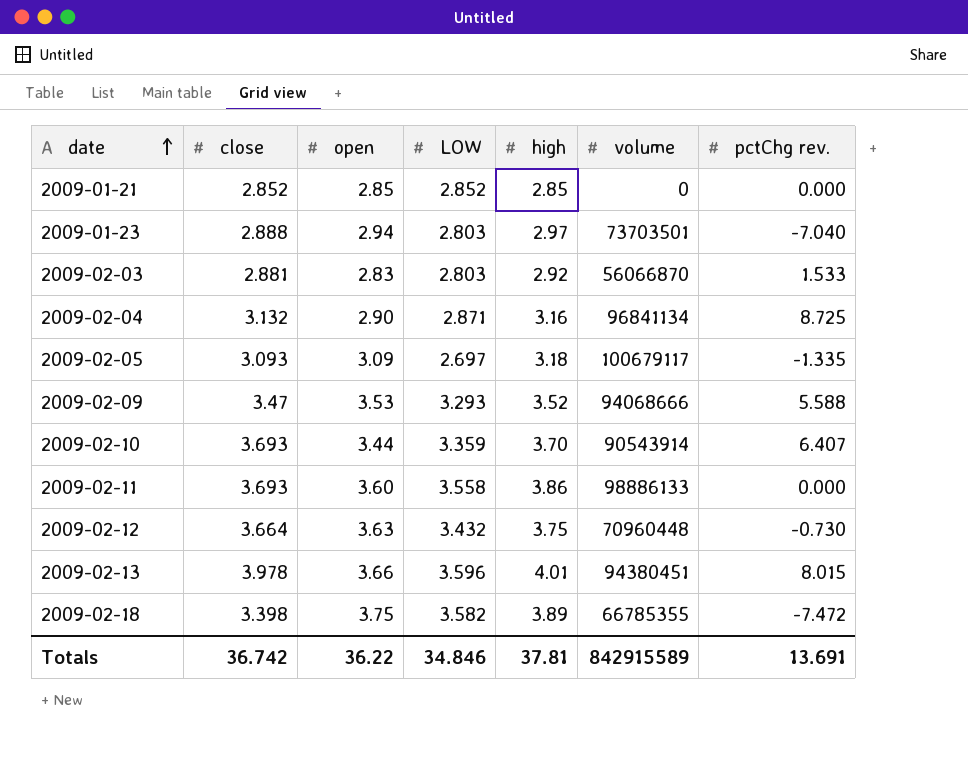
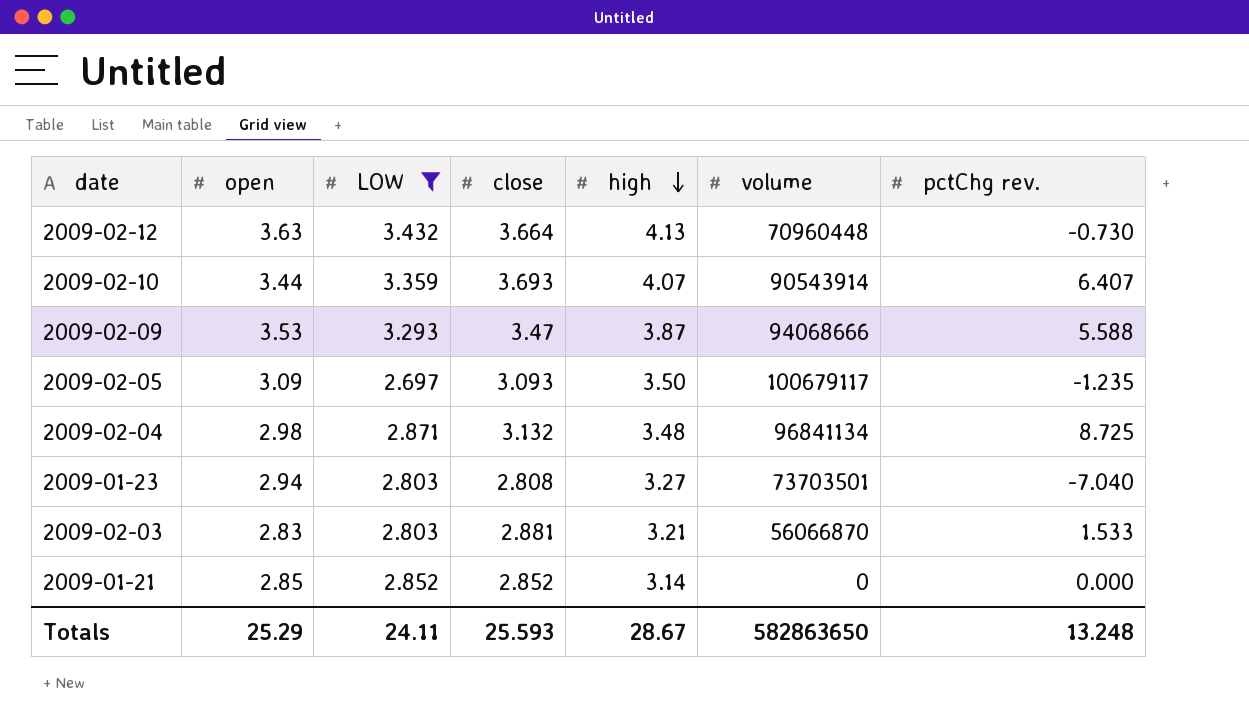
filter: none -> LOW <= 3.432
row order: date ascending -> high descending
column close | position: 2 -> 4
2009-02-12 | high: 3.75 -> 4.13
2009-02-10 | high: 3.70 -> 4.07
2009-02-09 | high: 3.52 -> 3.87
2009-02-05 | high: 3.18 -> 3.50
2009-02-05 | pctChg rev.: -1.335 -> -1.235
2009-02-04 | open: 2.90 -> 2.98
2009-02-04 | high: 3.16 -> 3.48
2009-01-23 | close: 2.888 -> 2.808
2009-01-23 | high: 2.97 -> 3.27
2009-02-03 | high: 2.92 -> 3.21
2009-01-21 | high: 2.85 -> 3.14
Totals | open: 36.22 -> 25.29
Totals | LOW: 34.846 -> 24.11
Totals | close: 36.742 -> 25.593
Totals | high: 37.81 -> 28.67
Totals | volume: 842915589 -> 582863650
Totals | pctChg rev.: 13.691 -> 13.248

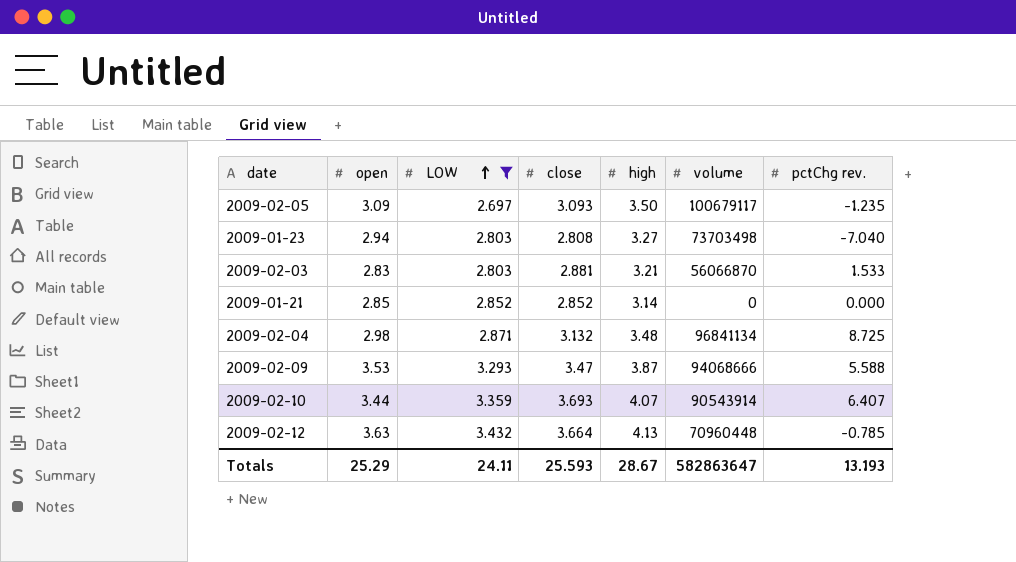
row order: high descending -> LOW ascending
2009-01-23 | volume: 73703501 -> 73703498
2009-02-12 | pctChg rev.: -0.730 -> -0.785
Totals | volume: 582863650 -> 582863647
Totals | pctChg rev.: 13.248 -> 13.193

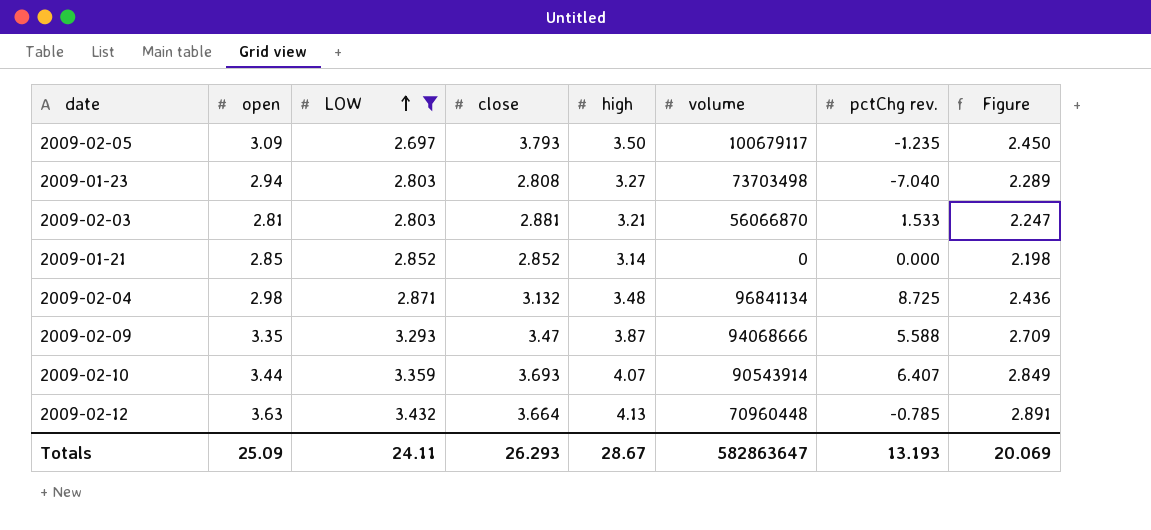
column Figure | formula: none -> [high] * 0.7
2009-02-05 | close: 3.093 -> 3.793
2009-02-03 | open: 2.83 -> 2.81
2009-02-09 | open: 3.53 -> 3.35
Totals | open: 25.29 -> 25.09
Totals | close: 25.593 -> 26.293

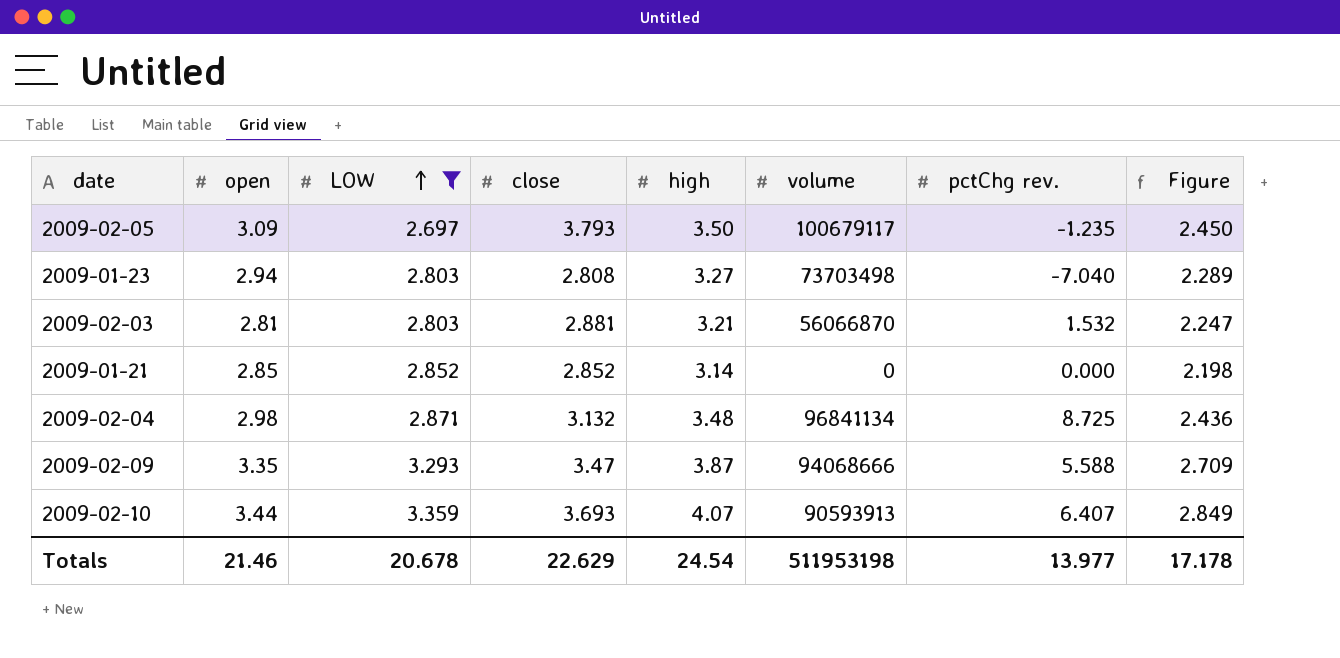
row 2009-02-12: 3.63 | 3.432 | 3.664 | 4.13 | 70960448 | -0.785 | 2.891 -> none
2009-02-03 | pctChg rev.: 1.533 -> 1.532
2009-02-10 | volume: 90543914 -> 90593913
Totals | open: 25.09 -> 21.46
Totals | LOW: 24.11 -> 20.678
Totals | close: 26.293 -> 22.629
Totals | high: 28.67 -> 24.54
Totals | volume: 582863647 -> 511953198
Totals | pctChg rev.: 13.193 -> 13.977
Totals | Figure: 20.069 -> 17.178

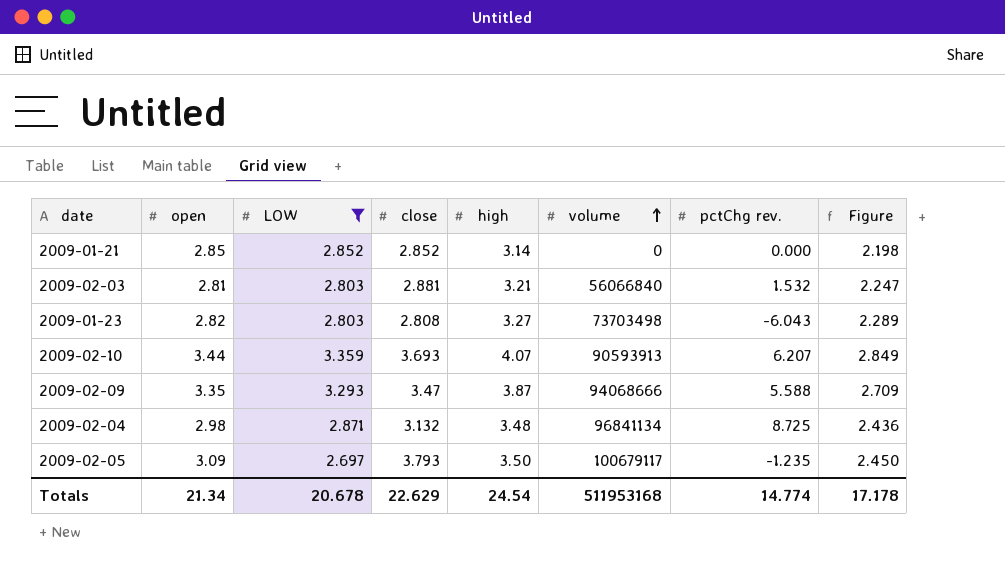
row order: LOW ascending -> volume ascending
2009-02-03 | volume: 56066870 -> 56066840
2009-01-23 | open: 2.94 -> 2.82
2009-01-23 | pctChg rev.: -7.040 -> -6.043
2009-02-10 | pctChg rev.: 6.407 -> 6.207
Totals | open: 21.46 -> 21.34
Totals | volume: 511953198 -> 511953168
Totals | pctChg rev.: 13.977 -> 14.774

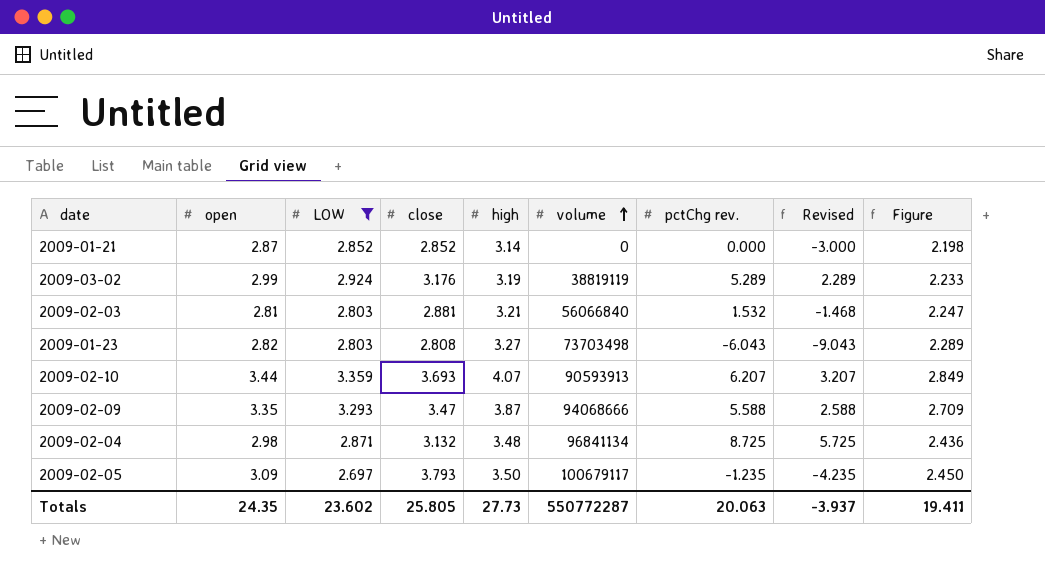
column Revised | formula: none -> [pctChg rev.] - 3
2009-01-21 | open: 2.85 -> 2.87
row 2009-03-02: none -> 2.99 | 2.924 | 3.176 | 3.19 | 38819119 | 5.289 | 2.289 | 2.233
Totals | open: 21.34 -> 24.35
Totals | LOW: 20.678 -> 23.602
Totals | close: 22.629 -> 25.805
Totals | high: 24.54 -> 27.73
Totals | volume: 511953168 -> 550772287
Totals | pctChg rev.: 14.774 -> 20.063
Totals | Figure: 17.178 -> 19.411

